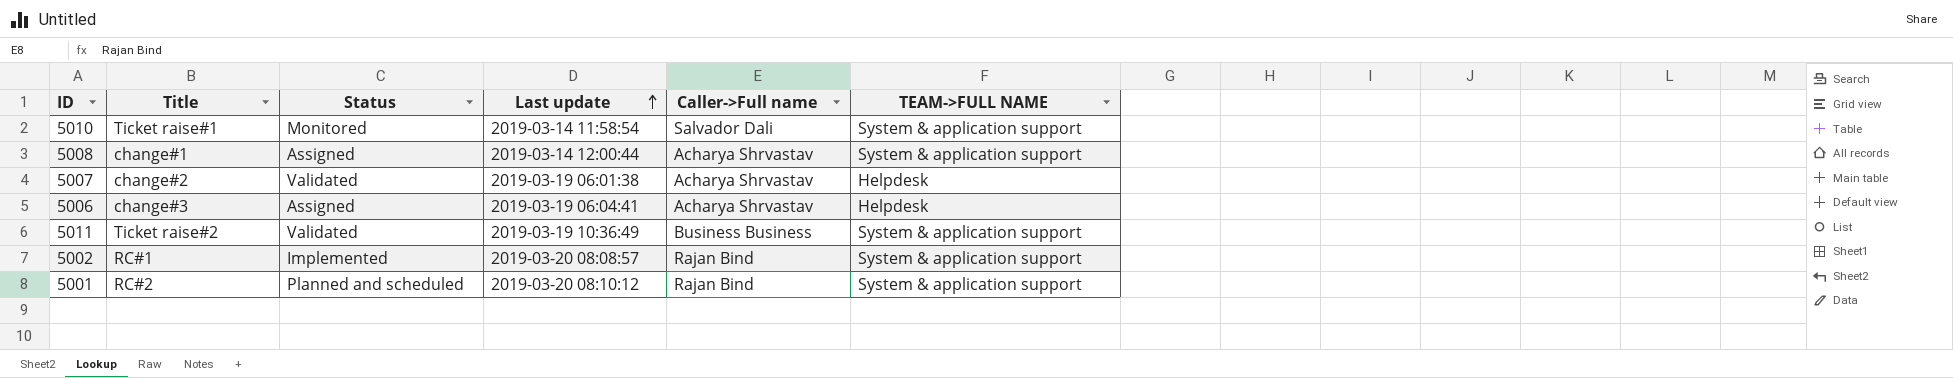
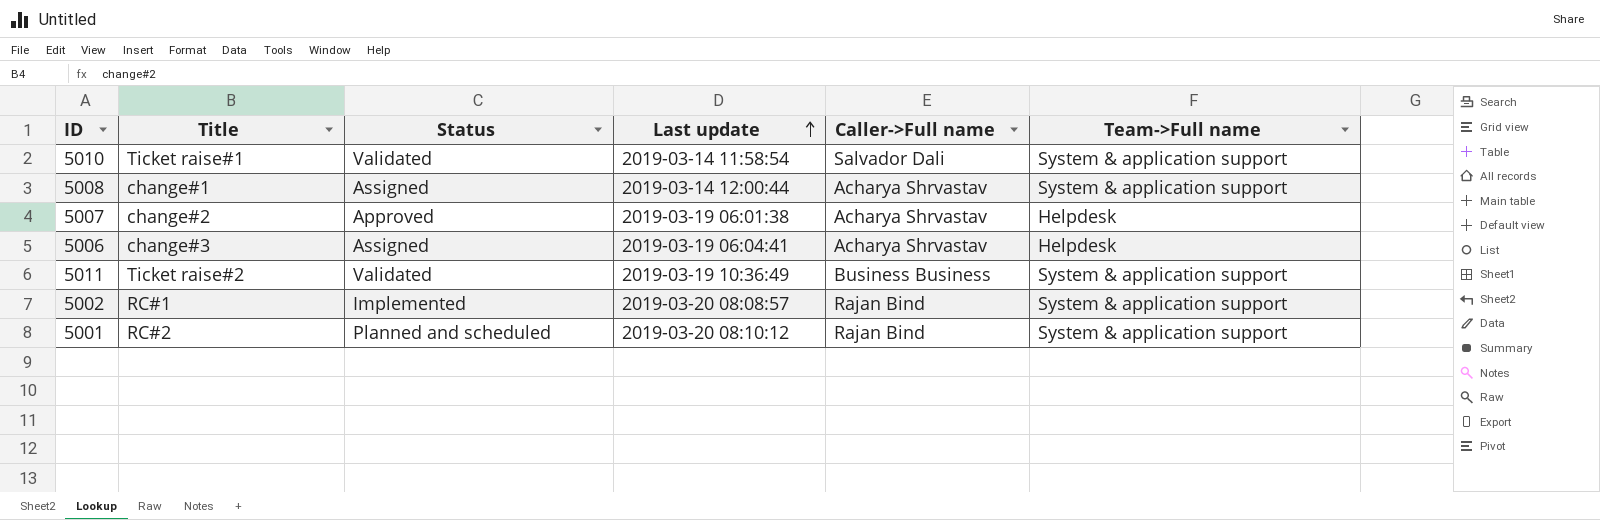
column name: TEAM->FULL NAME -> Team->Full name
5010 | Status: Monitored -> Validated
5007 | Status: Validated -> Approved

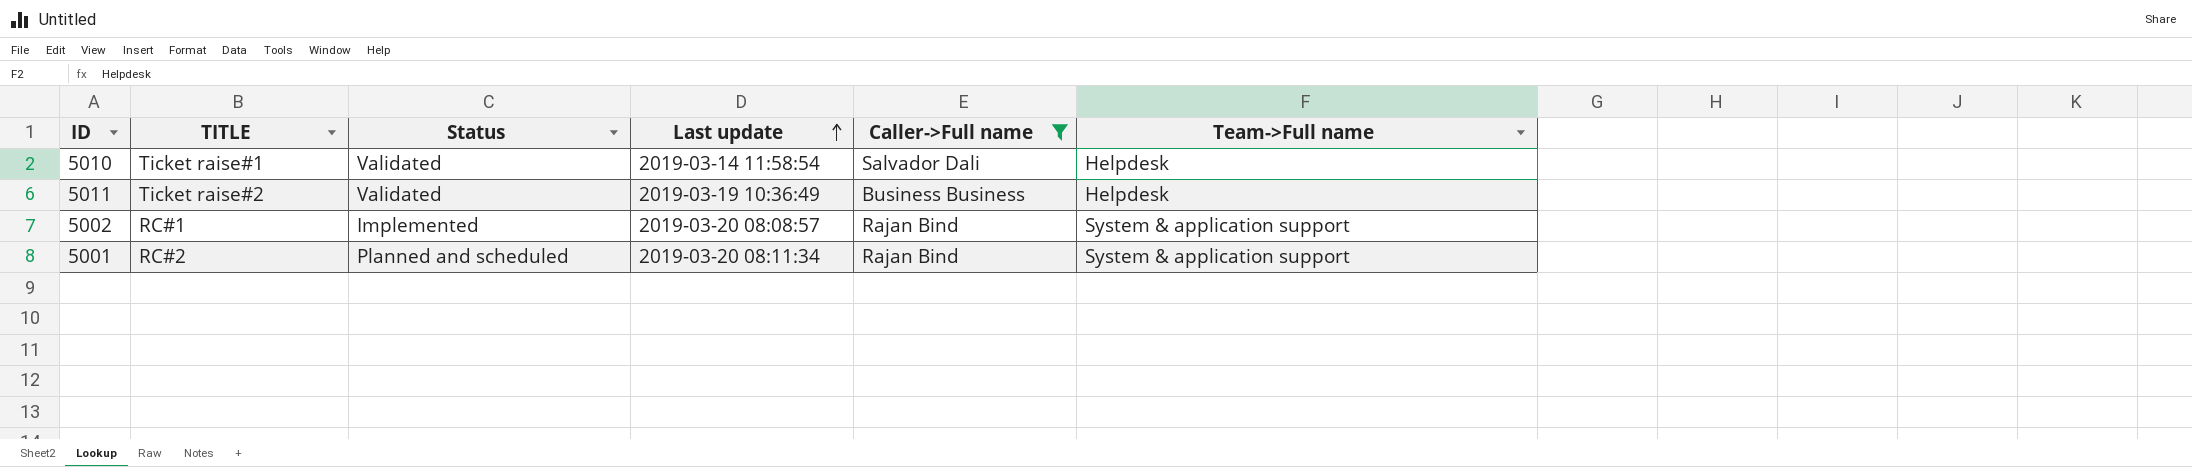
filter: none -> Caller->Full name != Acharya Shrvastav
column name: Title -> TITLE
5010 | Team->Full name: System & application support -> Helpdesk
5011 | Team->Full name: System & application support -> Helpdesk
5001 | Last update: 2019-03-20 08:10:12 -> 2019-03-20 08:11:34

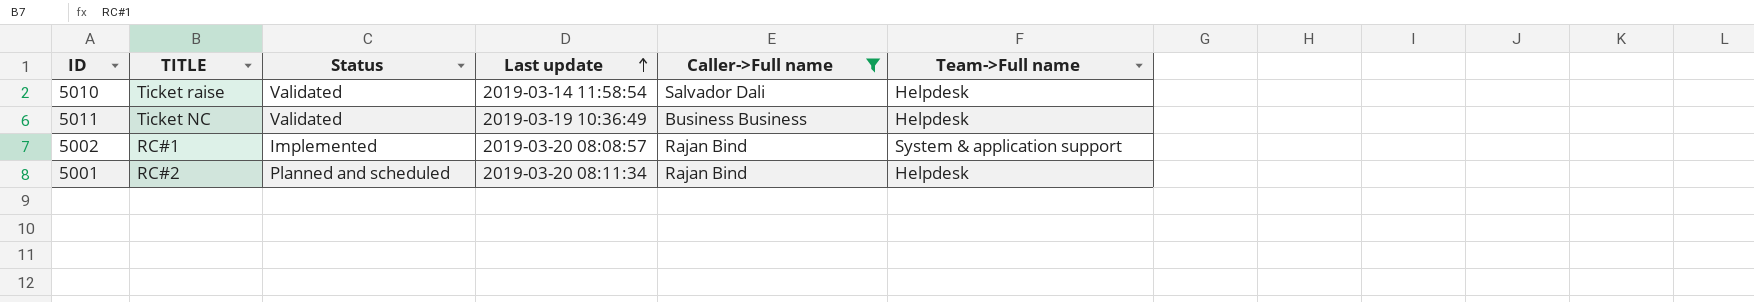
5010 | TITLE: Ticket raise#1 -> Ticket raise
5011 | TITLE: Ticket raise#2 -> Ticket NC
5001 | Team->Full name: System & application support -> Helpdesk

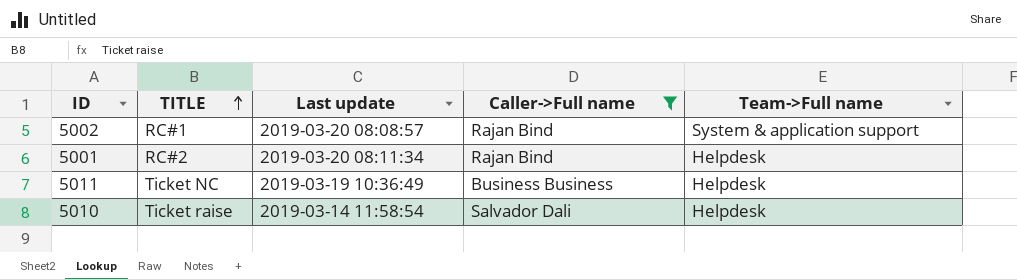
row order: Last update ascending -> TITLE ascending
column Status | position: 3 -> none

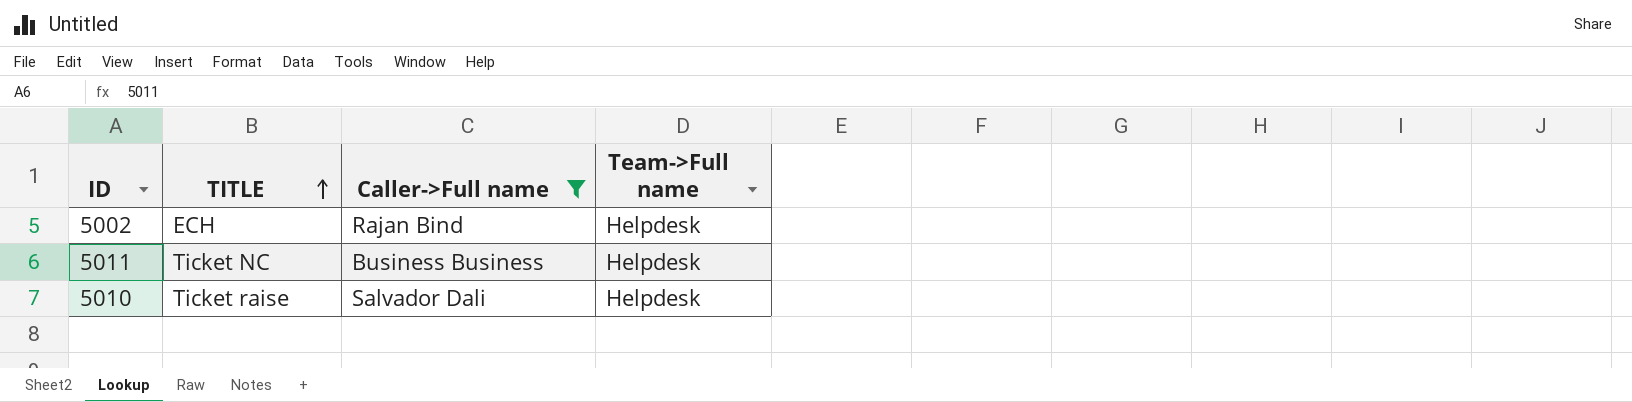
column Last update | position: 3 -> none
row 5001: RC#2 | 2019-03-20 08:11:34 | Rajan Bind | Helpdesk -> none
5002 | TITLE: RC#1 -> ECH
5002 | Team->Full name: System & application support -> Helpdesk

